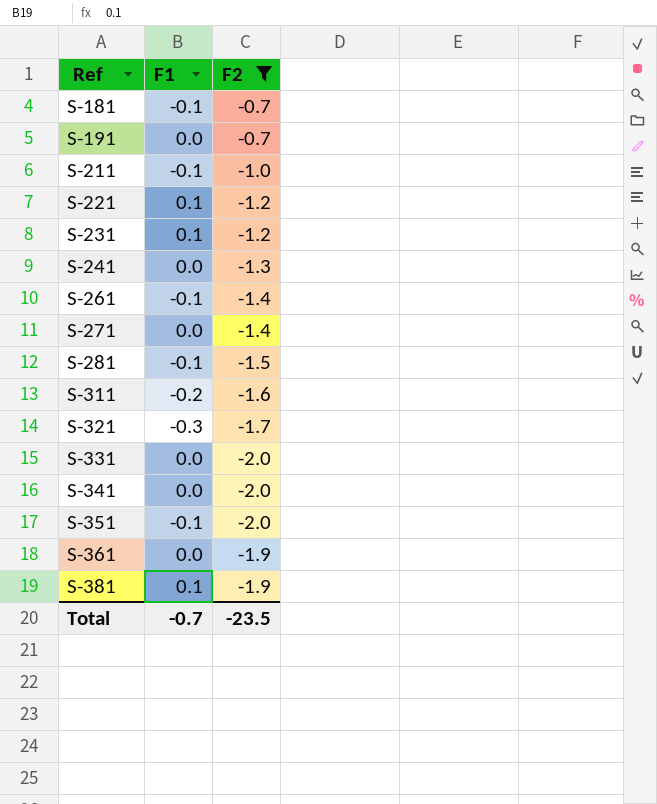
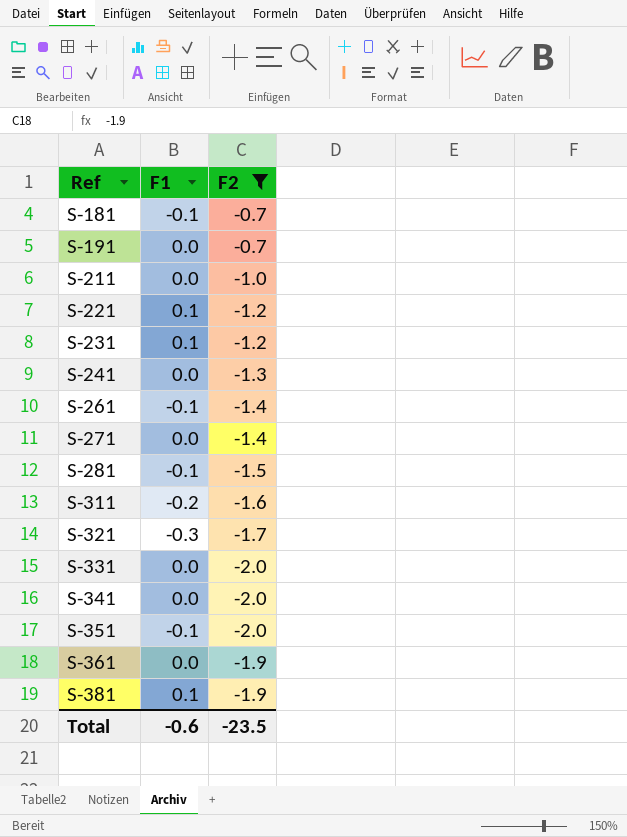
S-211 | F1: -0.1 -> 0.0
Total | F1: -0.7 -> -0.6

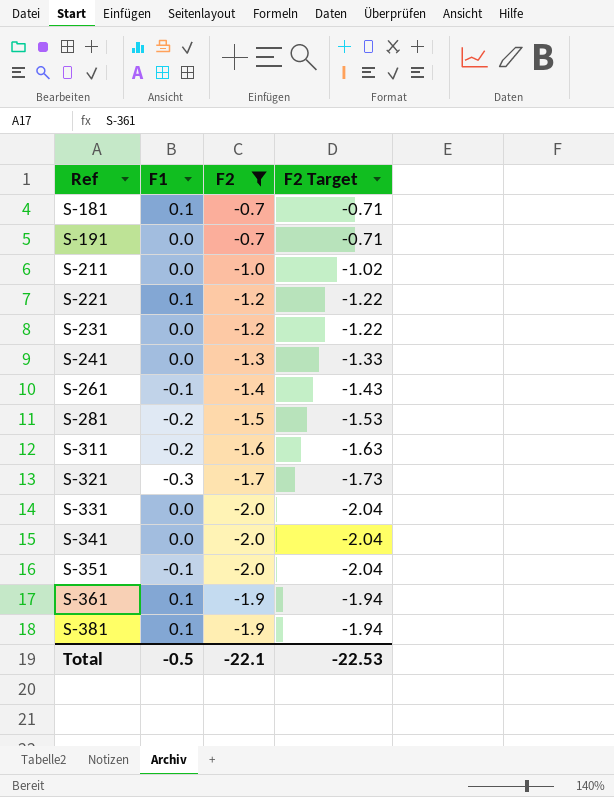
column F2 Target | formula: none -> [F2] * 1.02
row S-271: 0.0 | -1.4 -> none
S-181 | F1: -0.1 -> 0.1
S-231 | F1: 0.1 -> 0.0
S-281 | F1: -0.1 -> -0.2
S-361 | F1: 0.0 -> 0.1
Total | F1: -0.6 -> -0.5
Total | F2: -23.5 -> -22.1

